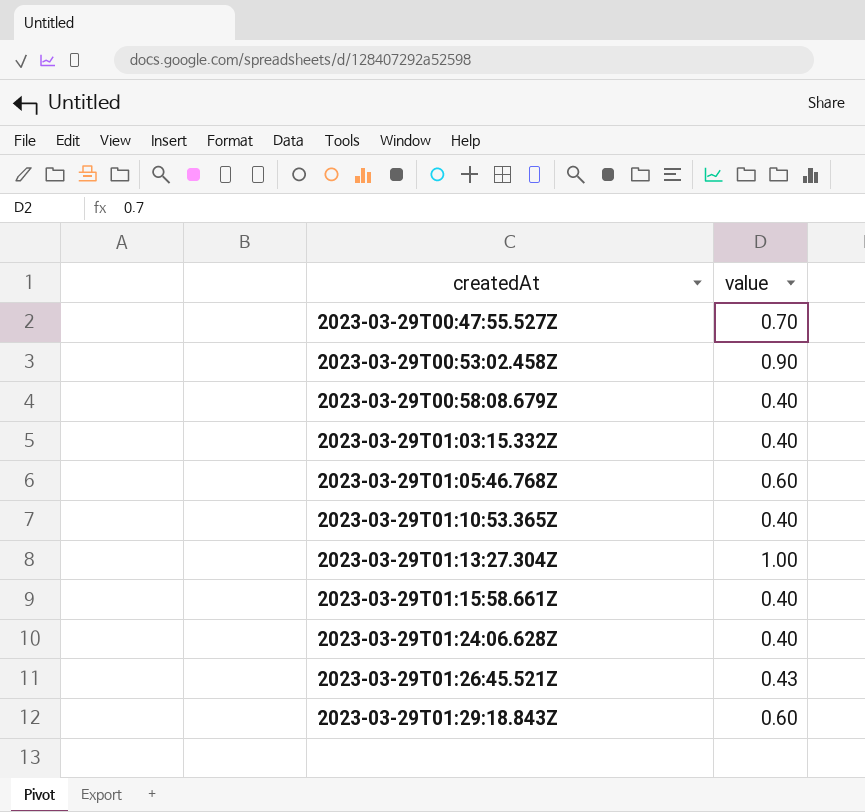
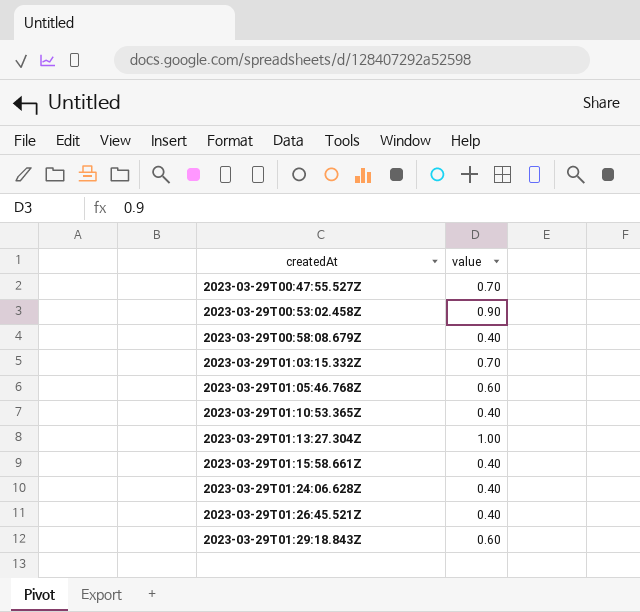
2023-03-29T01:03:15.332Z | value: 0.40 -> 0.70
2023-03-29T01:26:45.521Z | value: 0.43 -> 0.40

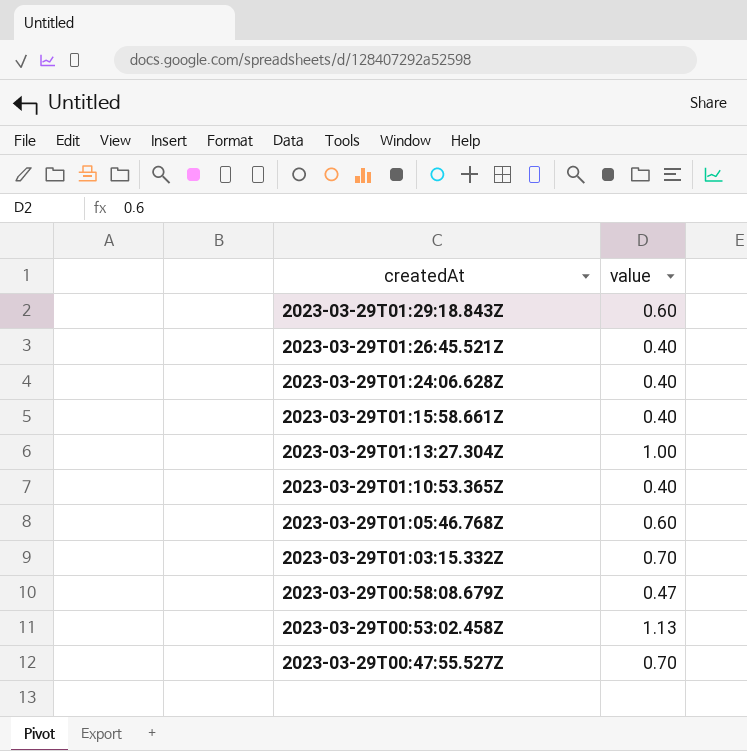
row order: createdAt ascending -> createdAt descending
2023-03-29T00:58:08.679Z | value: 0.40 -> 0.47
2023-03-29T00:53:02.458Z | value: 0.90 -> 1.13

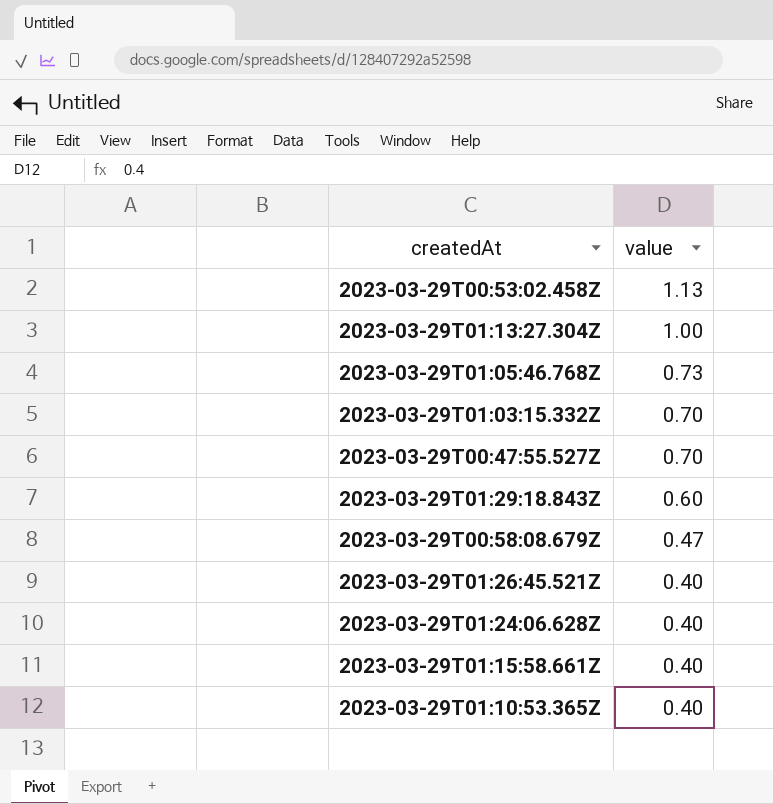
row order: createdAt descending -> value descending
2023-03-29T01:05:46.768Z | value: 0.60 -> 0.73

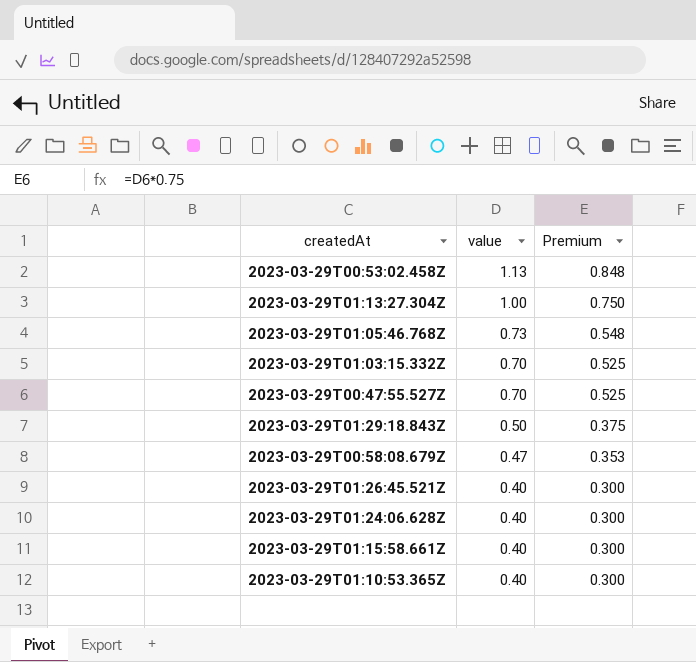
column Premium | formula: none -> [value] * 0.75
2023-03-29T01:29:18.843Z | value: 0.60 -> 0.50

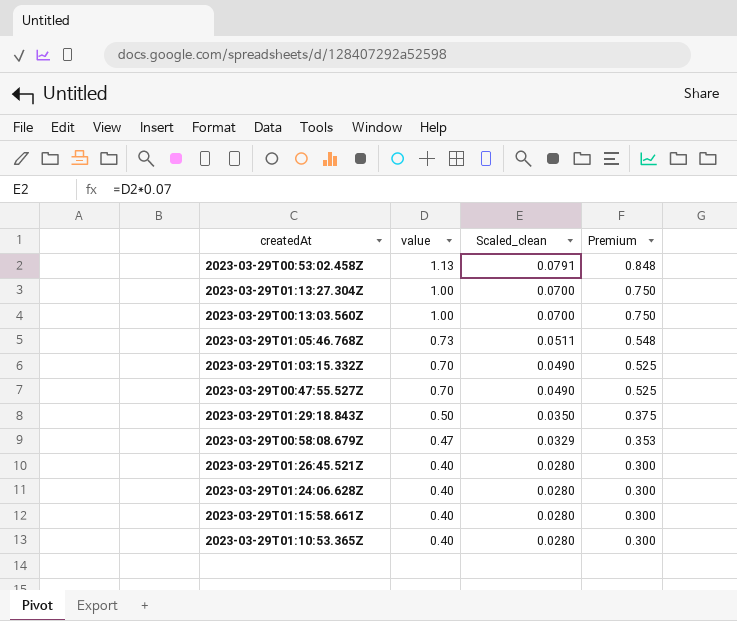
column Scaled_clean | formula: none -> [value] * 0.07
row 2023-03-29T00:13:03.560Z: none -> 1.00 | 0.0700 | 0.750

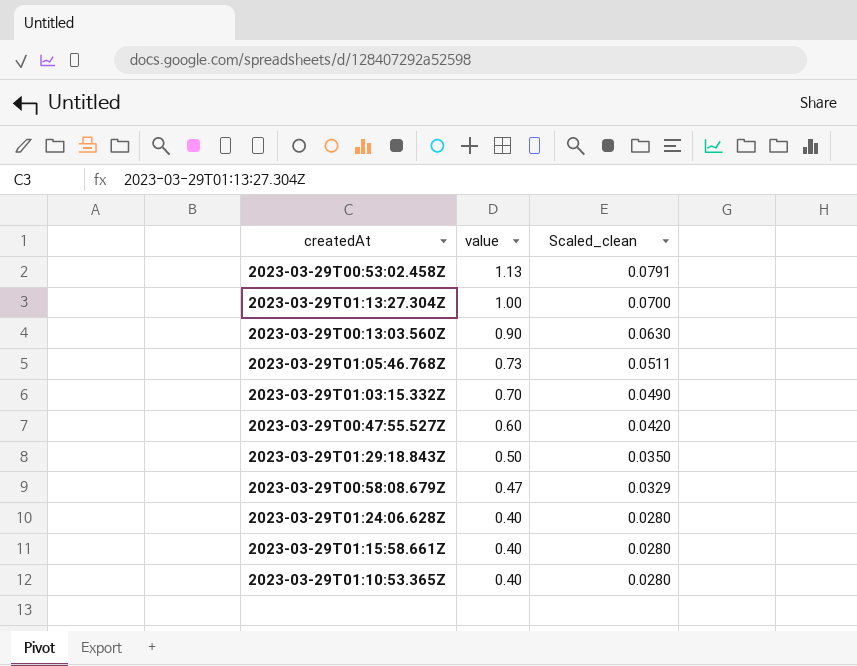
column Premium | formula: [value] * 0.75 -> none
row 2023-03-29T01:26:45.521Z: 0.40 | 0.0280 | 0.300 -> none
2023-03-29T00:13:03.560Z | value: 1.00 -> 0.90
2023-03-29T00:13:03.560Z | Scaled_clean: 0.0700 -> 0.0630
2023-03-29T00:47:55.527Z | value: 0.70 -> 0.60
2023-03-29T00:47:55.527Z | Scaled_clean: 0.0490 -> 0.0420

